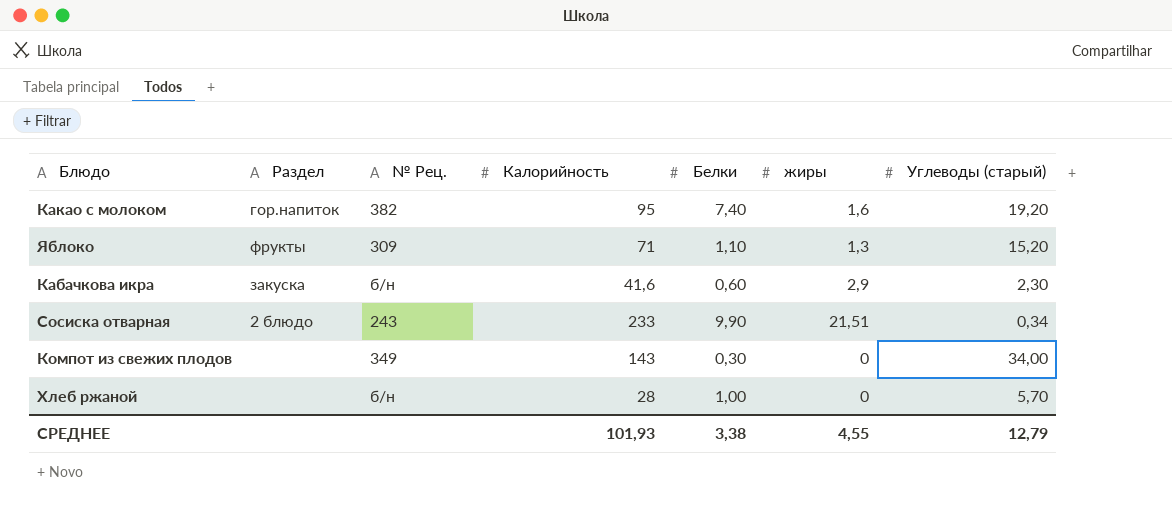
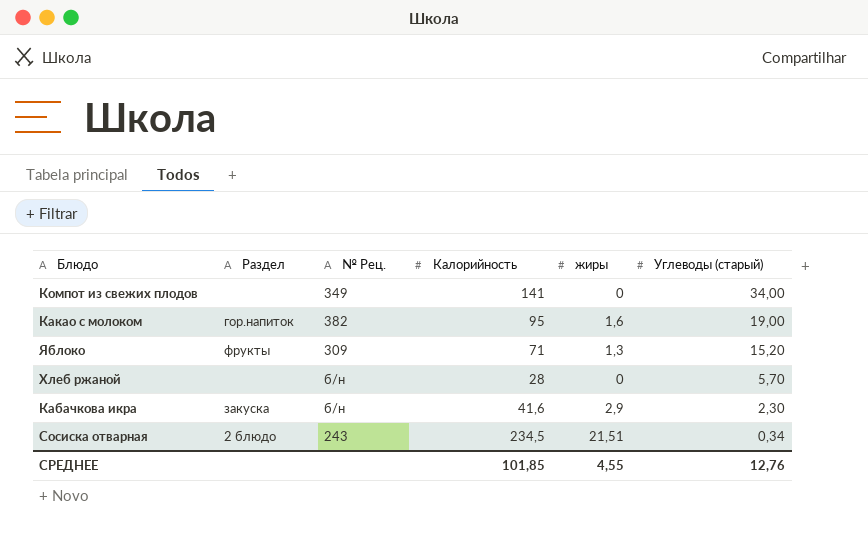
row order: none -> Углеводы (старый) descending
column Белки | position: 5 -> none
Компот из свежих плодов | Калорийность: 143 -> 141
Какао с молоком | Углеводы (старый): 19,20 -> 19,00
Сосиска отварная | Калорийность: 233 -> 234,5
СРЕДНЕЕ | Калорийность: 101,93 -> 101,85
СРЕДНЕЕ | Углеводы (старый): 12,79 -> 12,76

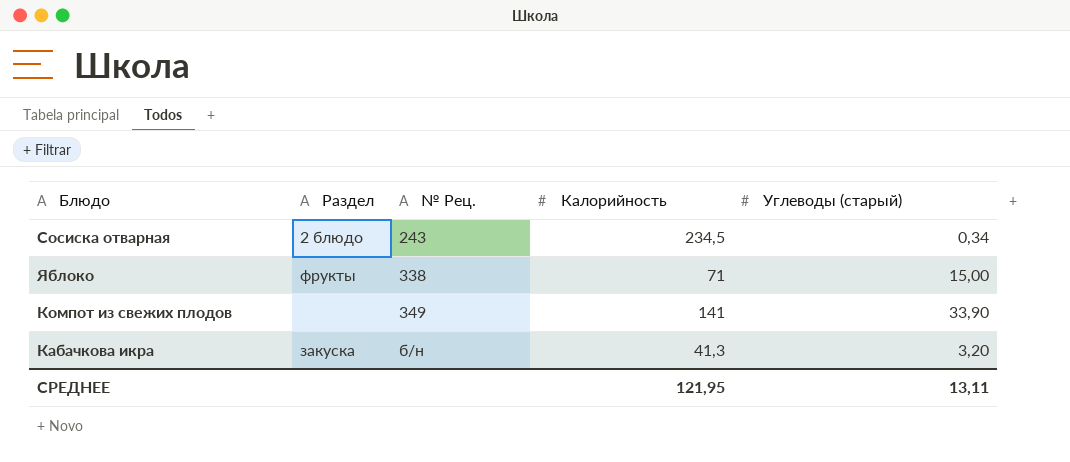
row order: Углеводы (старый) descending -> № Рец. ascending
column жиры | position: 5 -> none
row Какао с молоком: гор.напиток | 382 | 95 | 1,6 | 19,00 -> none
row Хлеб ржаной: none | б/н | 28 | 0 | 5,70 -> none
Яблоко | № Рец.: 309 -> 338
Яблоко | Углеводы (старый): 15,20 -> 15,00
Компот из свежих плодов | Углеводы (старый): 34,00 -> 33,90
Кабачкова икра | Калорийность: 41,6 -> 41,3
Кабачкова икра | Углеводы (старый): 2,30 -> 3,20
СРЕДНЕЕ | Калорийность: 101,85 -> 121,95
СРЕДНЕЕ | Углеводы (старый): 12,76 -> 13,11

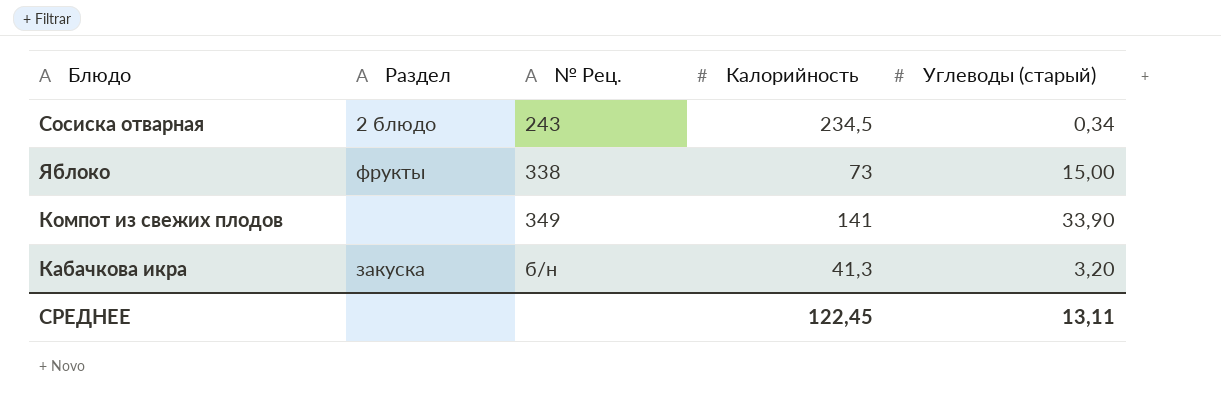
Яблоко | Калорийность: 71 -> 73
СРЕДНЕЕ | Калорийность: 121,95 -> 122,45

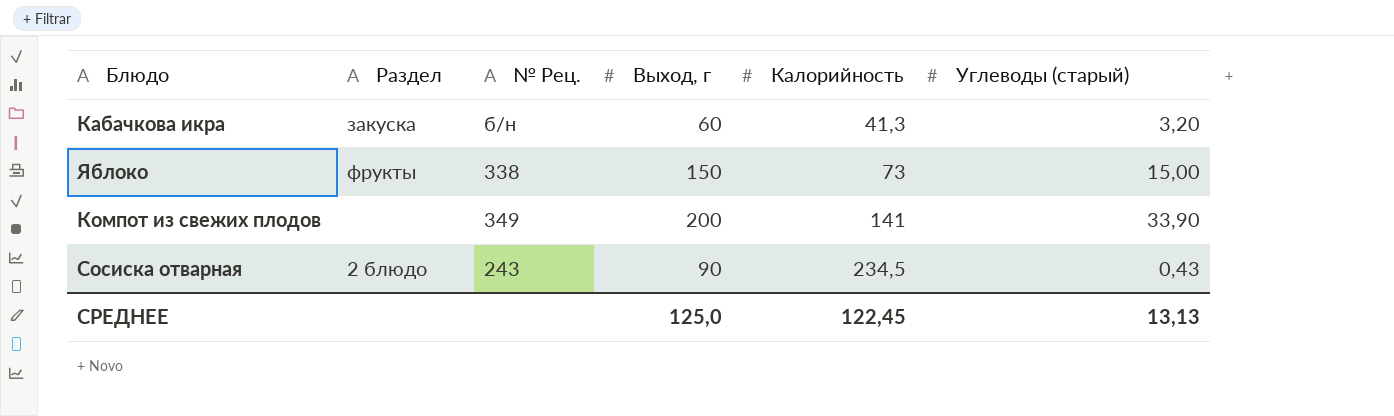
row order: № Рец. ascending -> Калорийность ascending
column Выход, г | position: none -> 4
Сосиска отварная | Углеводы (старый): 0,34 -> 0,43
СРЕДНЕЕ | Углеводы (старый): 13,11 -> 13,13

